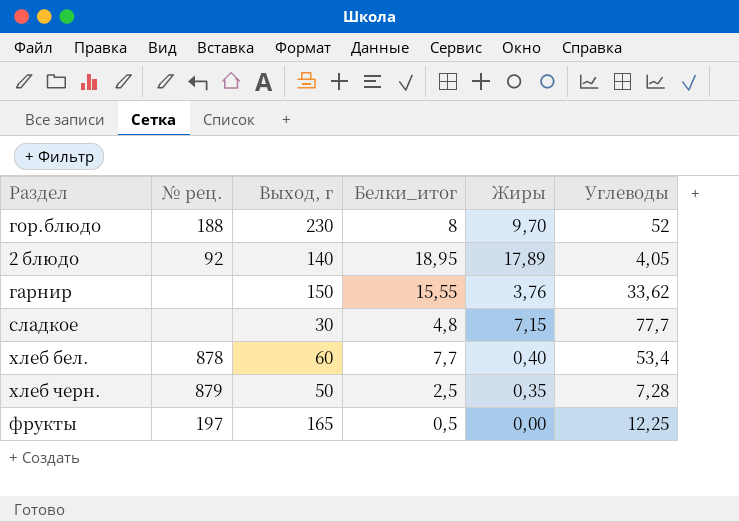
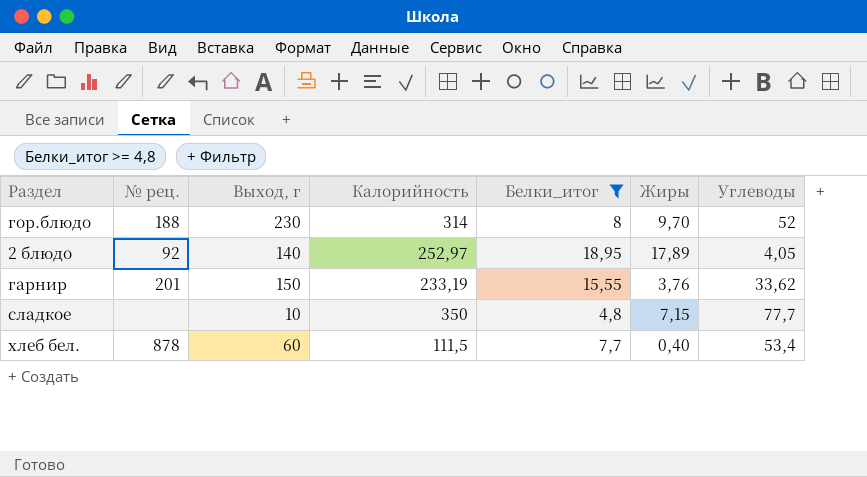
filter: none -> Белки_итог >= 4,8
column Калорийность | position: none -> 4
гарнир | № рец.: none -> 201
сладкое | Выход, г: 30 -> 10

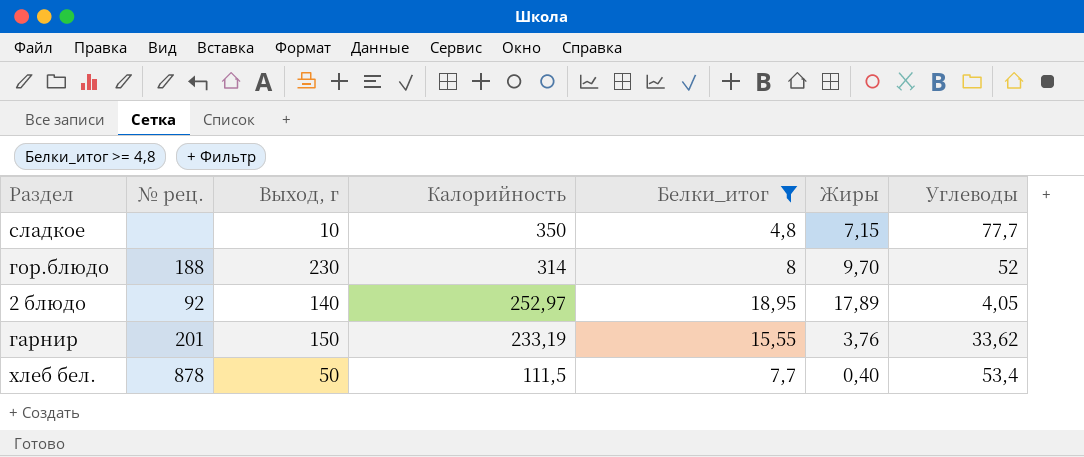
row order: none -> Калорийность descending
хлеб бел. | Выход, г: 60 -> 50

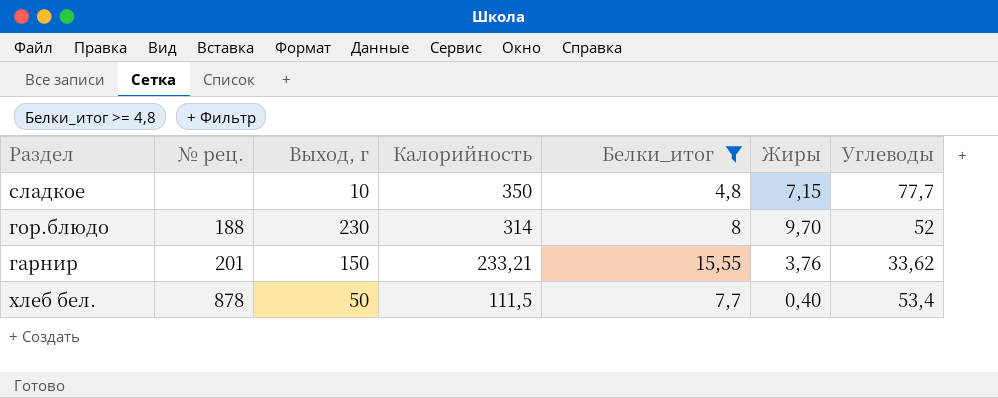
row 2 блюдо: 92 | 140 | 252,97 | 18,95 | 17,89 | 4,05 -> none
гарнир | Калорийность: 233,19 -> 233,21

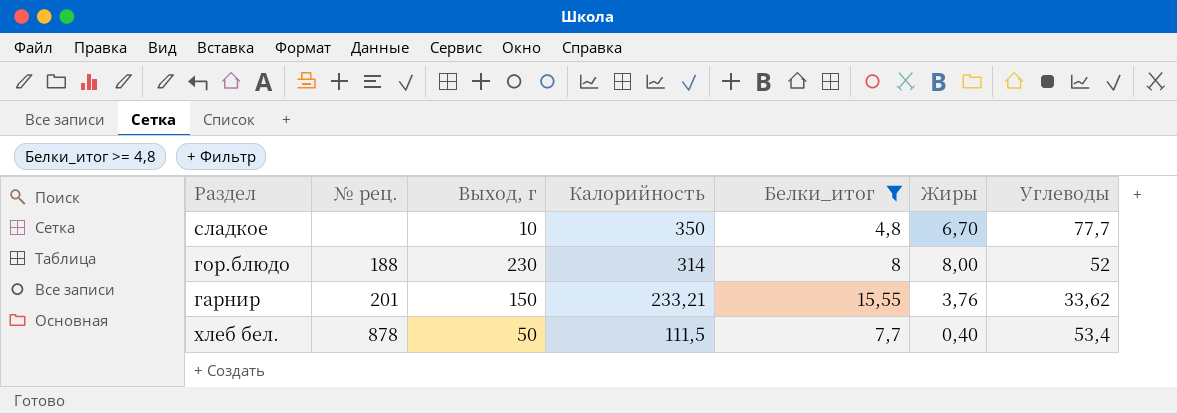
сладкое | Жиры: 7,15 -> 6,70
гор.блюдо | Жиры: 9,70 -> 8,00

